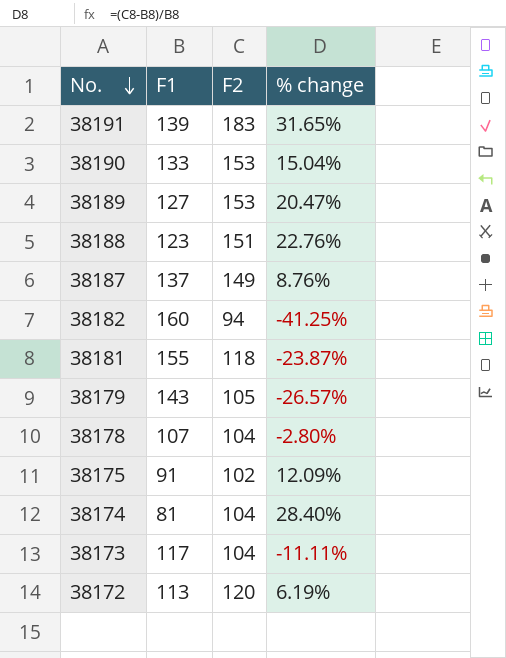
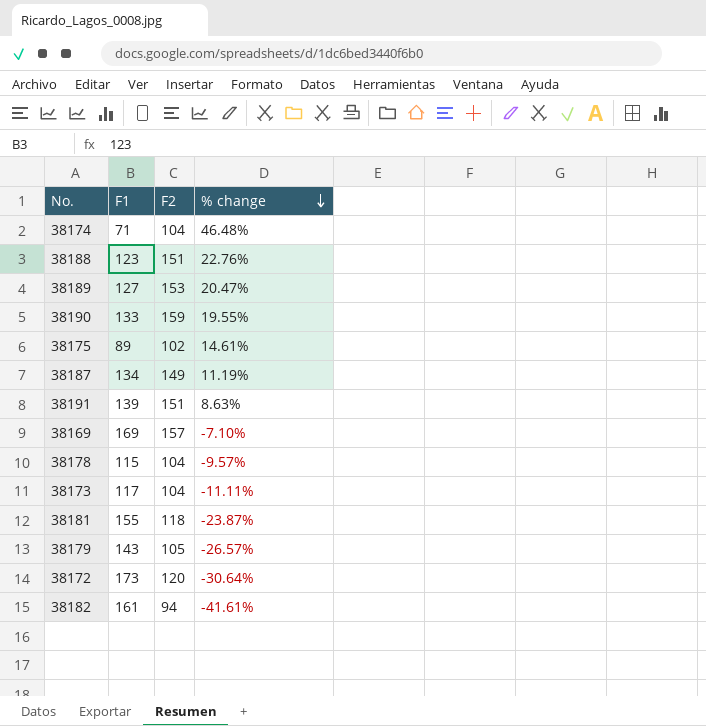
row order: No. descending -> % change descending
38174 | F1: 81 -> 71
38174 | % change: 28.40% -> 46.48%
38190 | F2: 153 -> 159
38190 | % change: 15.04% -> 19.55%
38175 | F1: 91 -> 89
38175 | % change: 12.09% -> 14.61%
38187 | F1: 137 -> 134
38187 | % change: 8.76% -> 11.19%
38191 | F2: 183 -> 151
38191 | % change: 31.65% -> 8.63%
row 38169: none -> 169 | 157 | -7.10%
38178 | F1: 107 -> 115
38178 | % change: -2.80% -> -9.57%
38172 | F1: 113 -> 173
38172 | % change: 6.19% -> -30.64%
38182 | F1: 160 -> 161
38182 | % change: -41.25% -> -41.61%

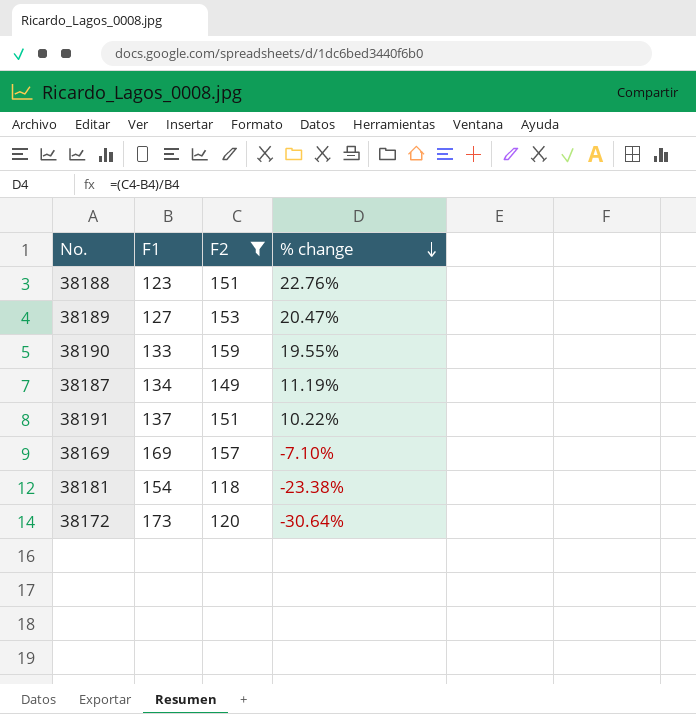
filter: none -> F2 >= 118
38191 | F1: 139 -> 137
38191 | % change: 8.63% -> 10.22%
38181 | F1: 155 -> 154
38181 | % change: -23.87% -> -23.38%

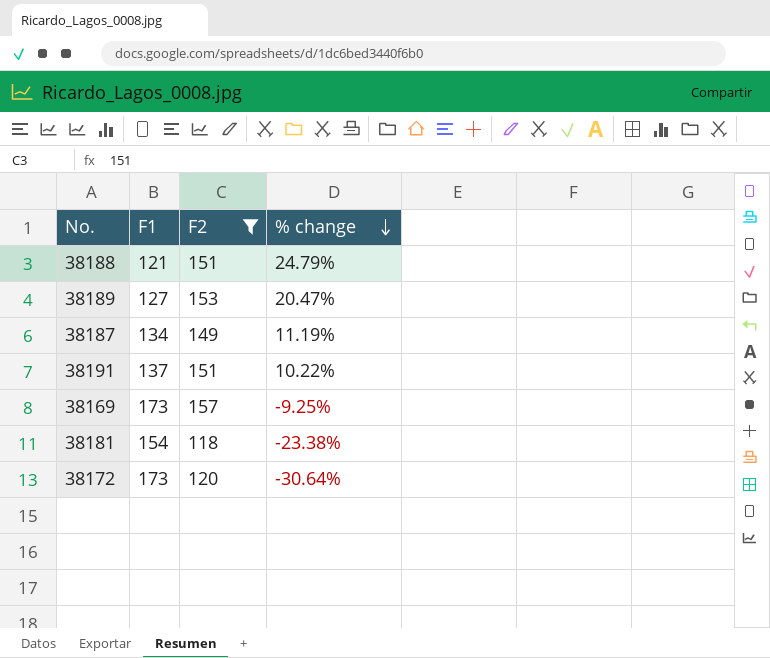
row 38190: 133 | 159 | 19.55% -> none
38188 | F1: 123 -> 121
38188 | % change: 22.76% -> 24.79%
38169 | F1: 169 -> 173
38169 | % change: -7.10% -> -9.25%

